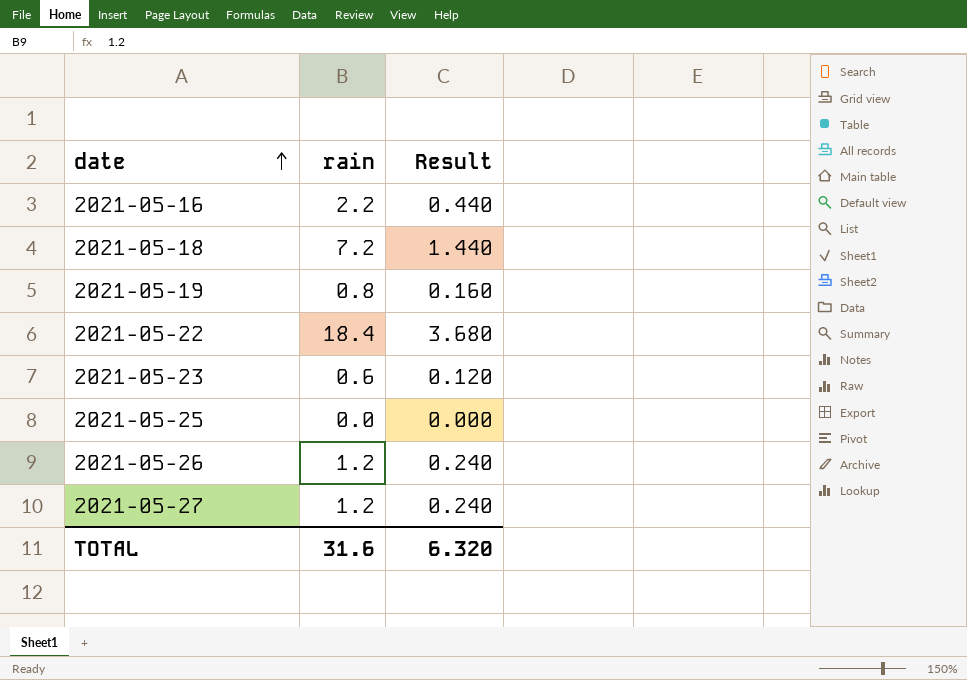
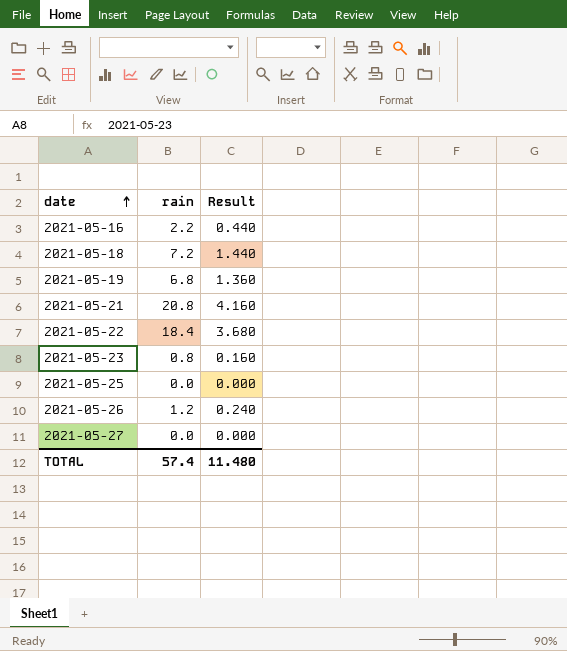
2021-05-19 | rain: 0.8 -> 6.8
2021-05-19 | Result: 0.160 -> 1.360
row 2021-05-21: none -> 20.8 | 4.160
2021-05-23 | rain: 0.6 -> 0.8
2021-05-23 | Result: 0.120 -> 0.160
2021-05-27 | rain: 1.2 -> 0.0
2021-05-27 | Result: 0.240 -> 0.000
TOTAL | rain: 31.6 -> 57.4
TOTAL | Result: 6.320 -> 11.480

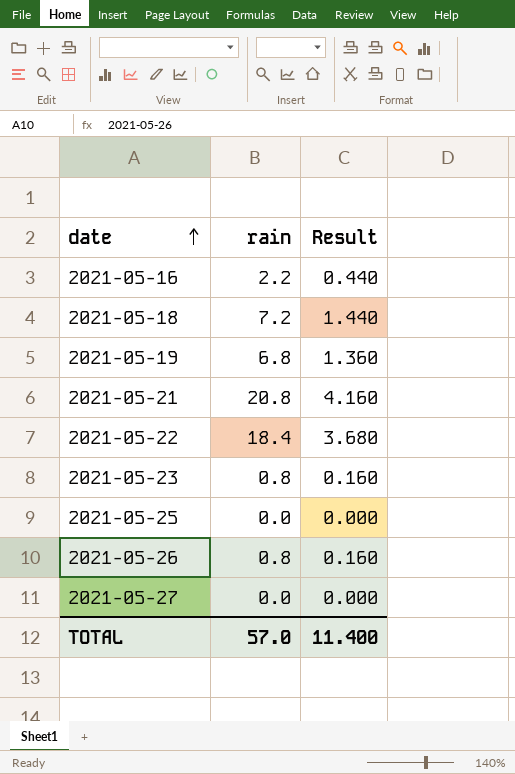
2021-05-26 | rain: 1.2 -> 0.8
2021-05-26 | Result: 0.240 -> 0.160
TOTAL | rain: 57.4 -> 57.0
TOTAL | Result: 11.480 -> 11.400

